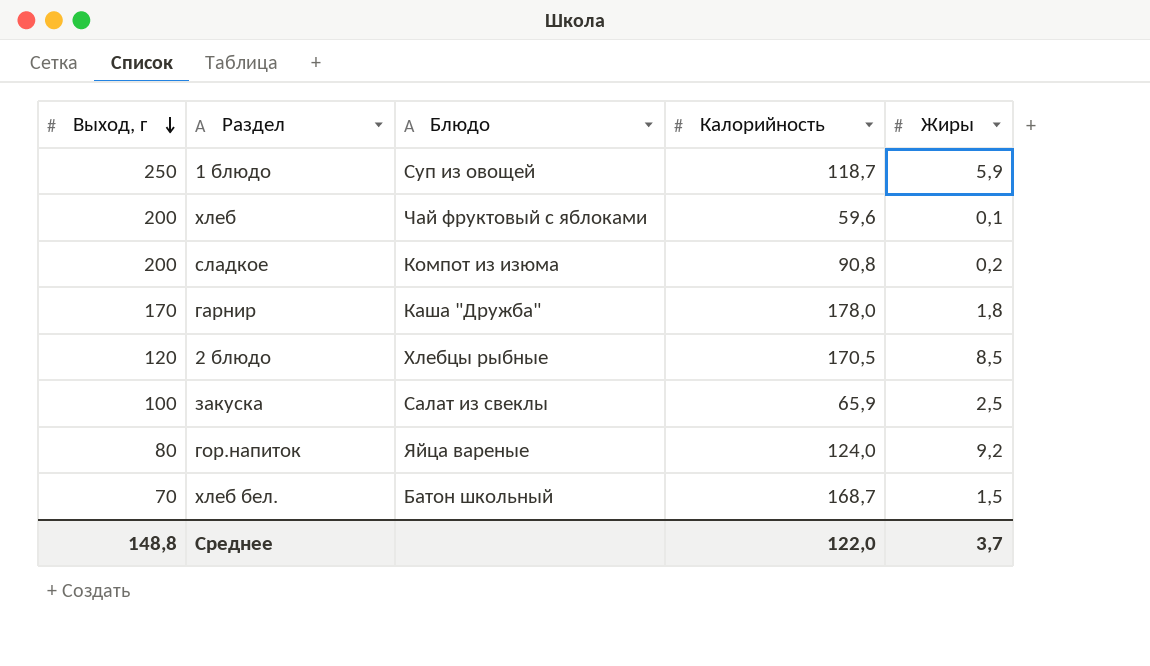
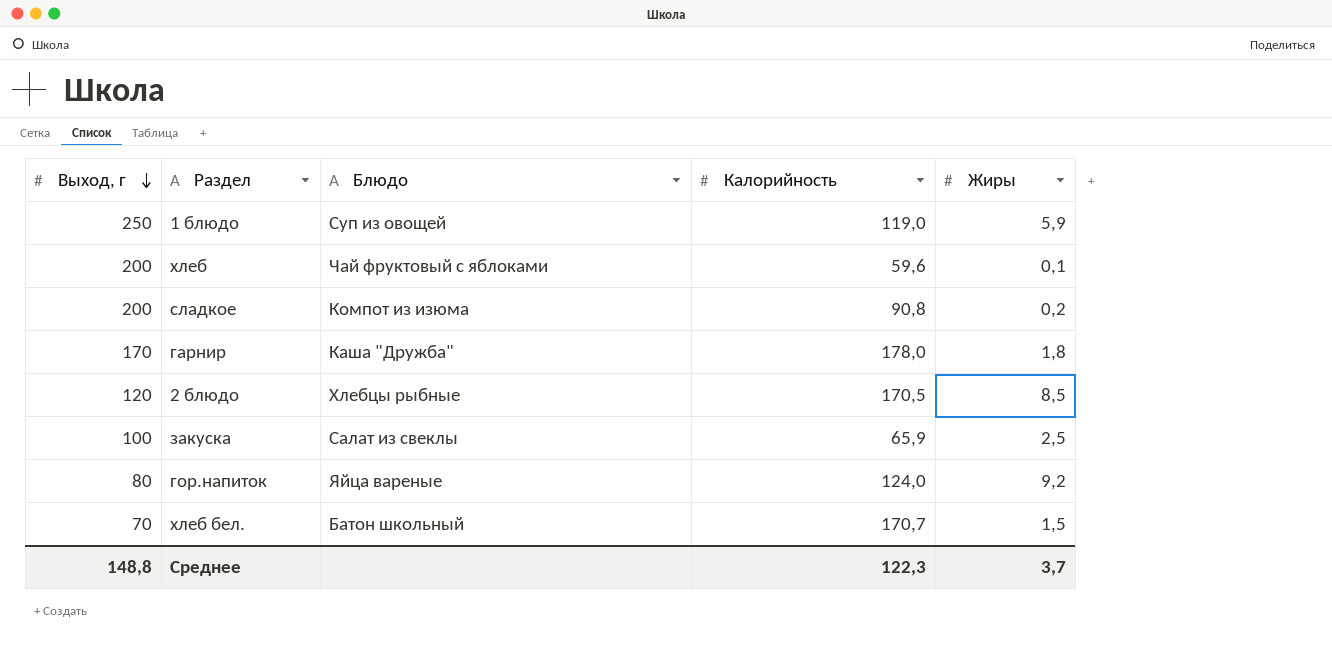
1 блюдо | Калорийность: 118,7 -> 119,0
хлеб бел. | Калорийность: 168,7 -> 170,7
Среднее | Калорийность: 122,0 -> 122,3

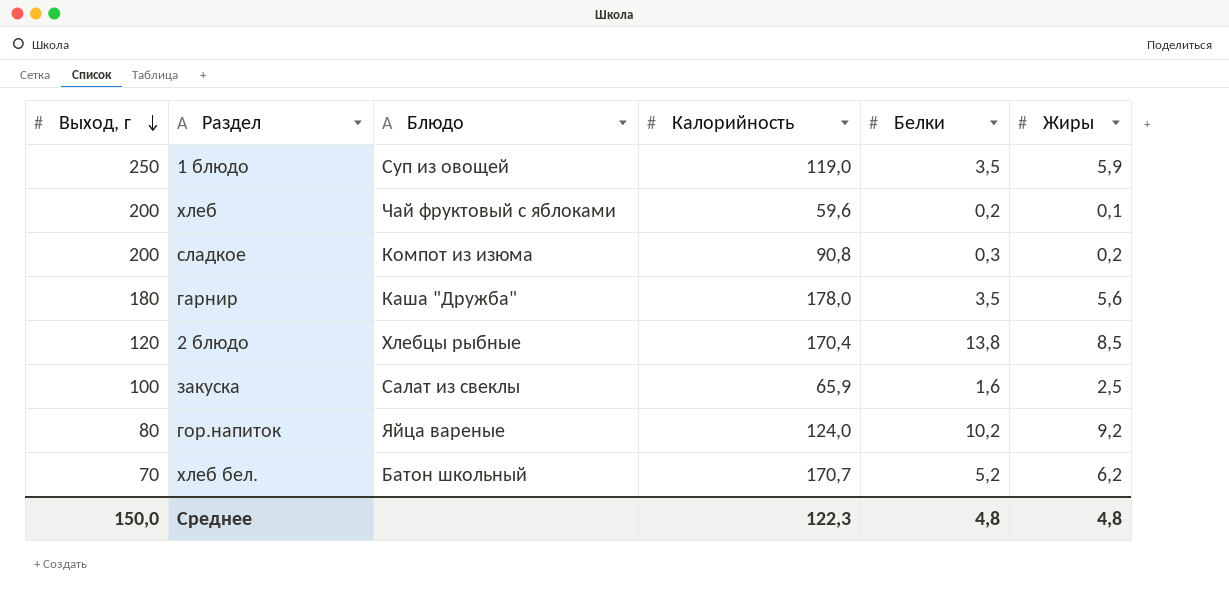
column Белки | position: none -> 5
гарнир | Выход, г: 170 -> 180
гарнир | Жиры: 1,8 -> 5,6
2 блюдо | Калорийность: 170,5 -> 170,4
хлеб бел. | Жиры: 1,5 -> 6,2
Среднее | Выход, г: 148,8 -> 150,0
Среднее | Жиры: 3,7 -> 4,8

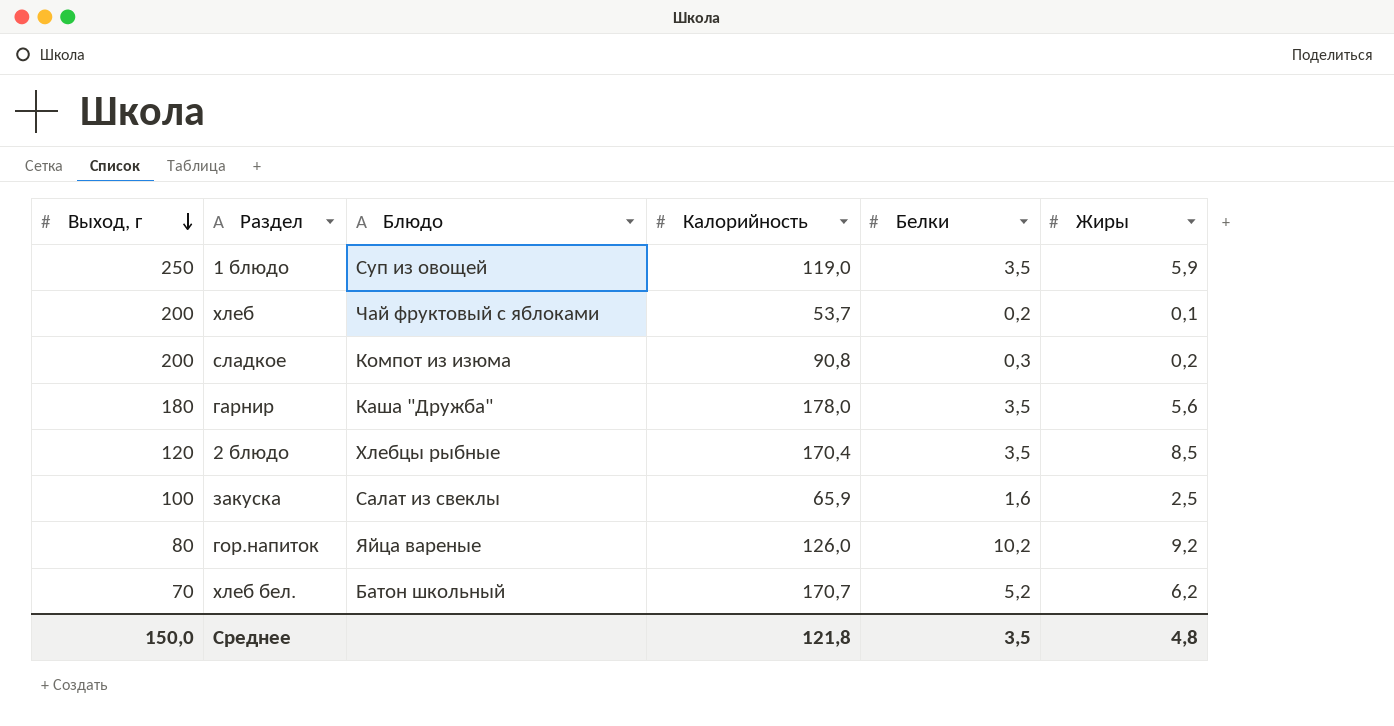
хлеб | Калорийность: 59,6 -> 53,7
2 блюдо | Белки: 13,8 -> 3,5
гор.напиток | Калорийность: 124,0 -> 126,0
Среднее | Калорийность: 122,3 -> 121,8
Среднее | Белки: 4,8 -> 3,5

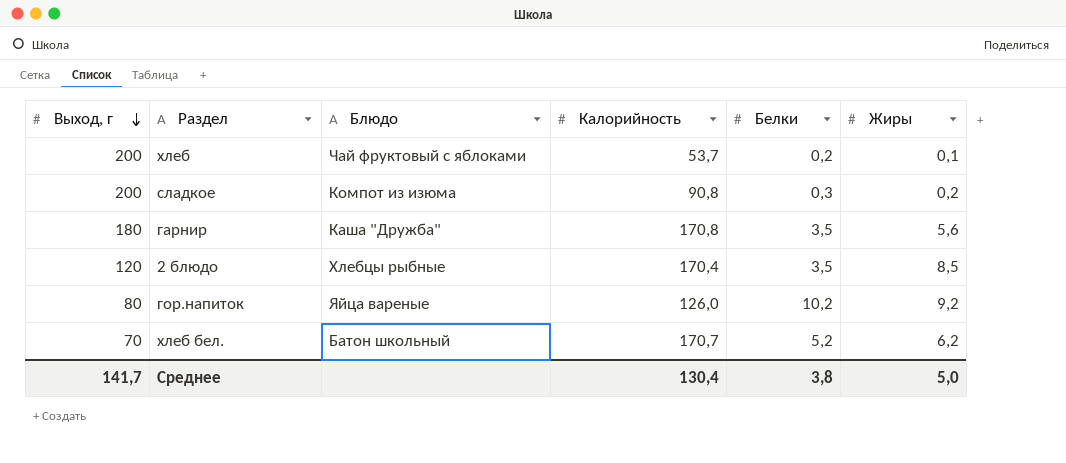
row 1 блюдо: 250 | Суп из овощей | 119,0 | 3,5 | 5,9 -> none
row закуска: 100 | Салат из свеклы | 65,9 | 1,6 | 2,5 -> none
гарнир | Калорийность: 178,0 -> 170,8
Среднее | Выход, г: 150,0 -> 141,7
Среднее | Калорийность: 121,8 -> 130,4
Среднее | Белки: 3,5 -> 3,8
Среднее | Жиры: 4,8 -> 5,0

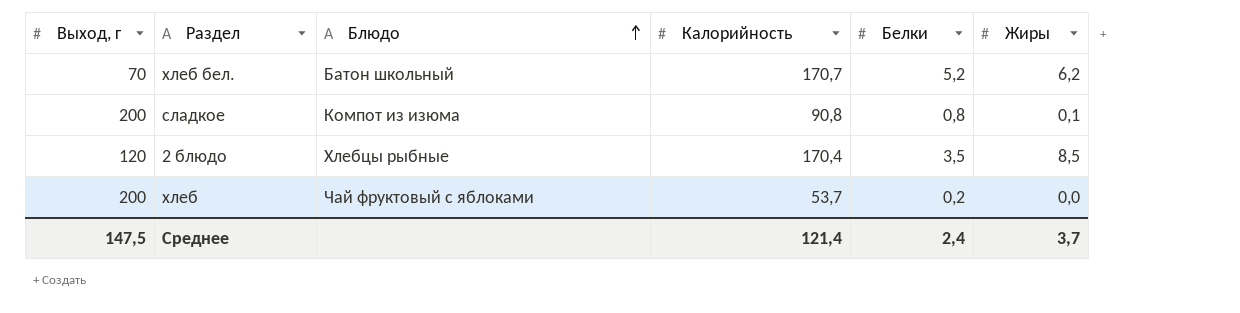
row order: Выход, г descending -> Блюдо ascending
row гарнир: 180 | Каша "Дружба" | 170,8 | 3,5 | 5,6 -> none
row гор.напиток: 80 | Яйца вареные | 126,0 | 10,2 | 9,2 -> none
сладкое | Белки: 0,3 -> 0,8
сладкое | Жиры: 0,2 -> 0,1
хлеб | Жиры: 0,1 -> 0,0
Среднее | Выход, г: 141,7 -> 147,5
Среднее | Калорийность: 130,4 -> 121,4
Среднее | Белки: 3,8 -> 2,4
Среднее | Жиры: 5,0 -> 3,7

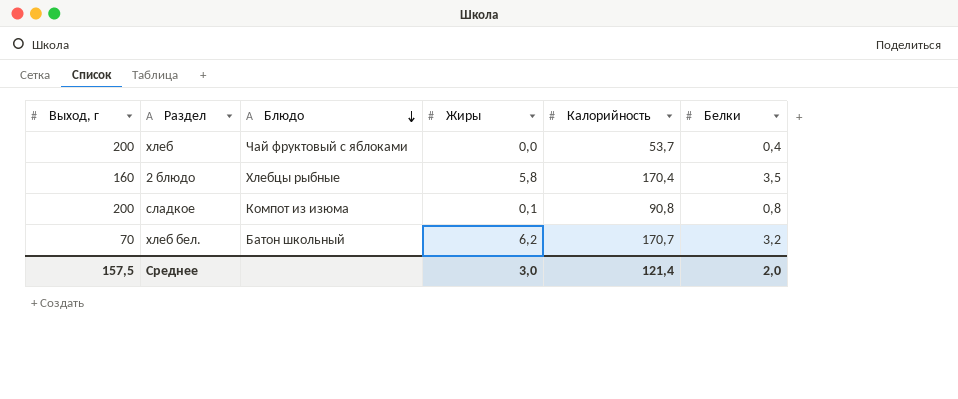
row order: Блюдо ascending -> Блюдо descending
column Жиры | position: 6 -> 4
хлеб | Белки: 0,2 -> 0,4
2 блюдо | Выход, г: 120 -> 160
2 блюдо | Жиры: 8,5 -> 5,8
хлеб бел. | Белки: 5,2 -> 3,2
Среднее | Выход, г: 147,5 -> 157,5
Среднее | Жиры: 3,7 -> 3,0
Среднее | Белки: 2,4 -> 2,0

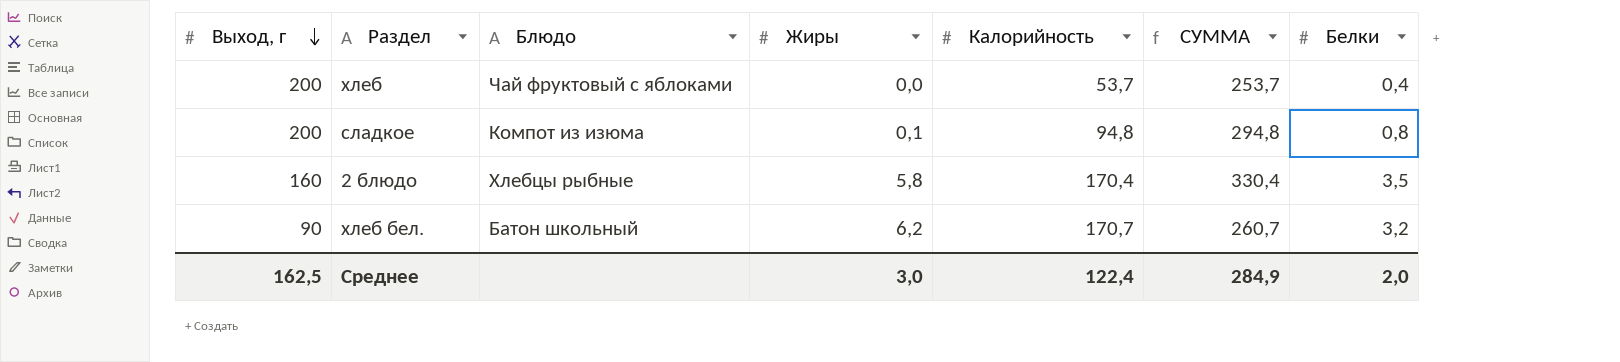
row order: Блюдо descending -> Выход, г descending
column СУММА | formula: none -> [Выход, г] + [Калорийность]
сладкое | Калорийность: 90,8 -> 94,8
хлеб бел. | Выход, г: 70 -> 90
Среднее | Выход, г: 157,5 -> 162,5
Среднее | Калорийность: 121,4 -> 122,4

